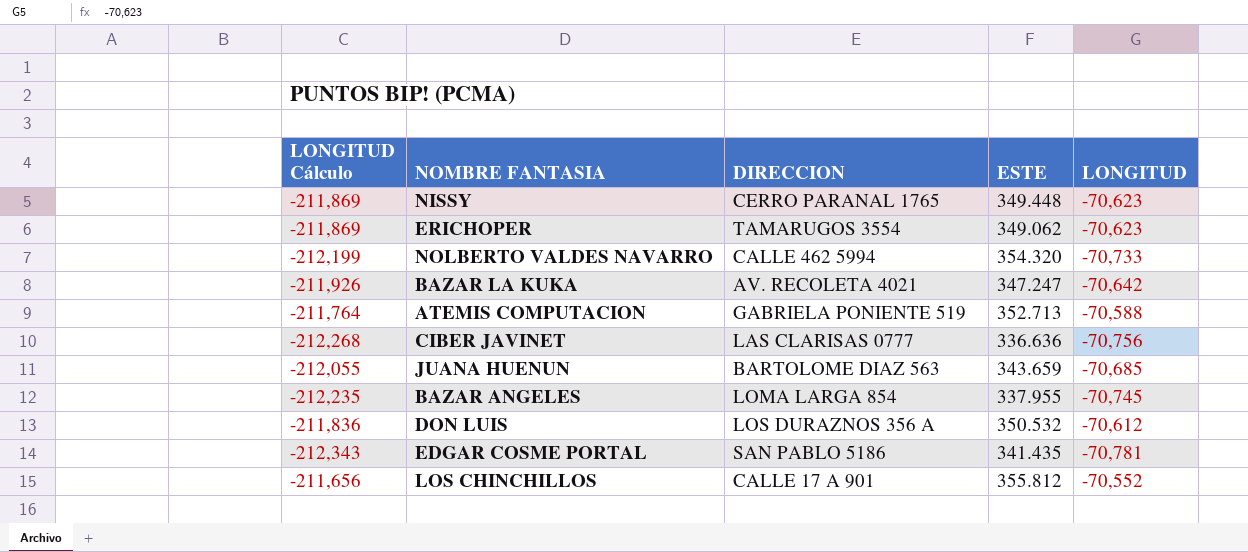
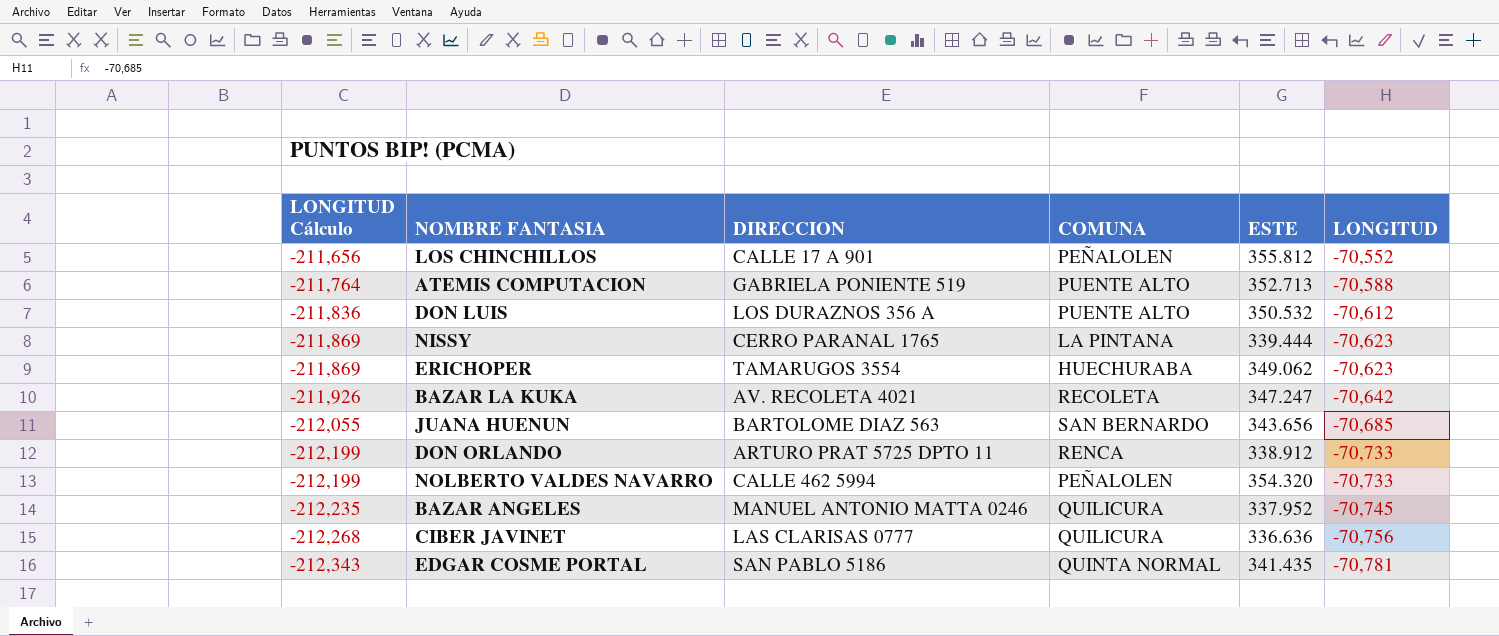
row order: none -> LONGITUD Cálculo descending
column COMUNA | position: none -> 4
NISSY | ESTE: 349.448 -> 339.444
JUANA HUENUN | ESTE: 343.659 -> 343.656
row DON ORLANDO: none -> -212,199 | ARTURO PRAT 5725 DPTO 11 | RENCA | 338.912 | -70,733
BAZAR ANGELES | DIRECCION: LOMA LARGA 854 -> MANUEL ANTONIO MATTA 0246
BAZAR ANGELES | ESTE: 337.955 -> 337.952

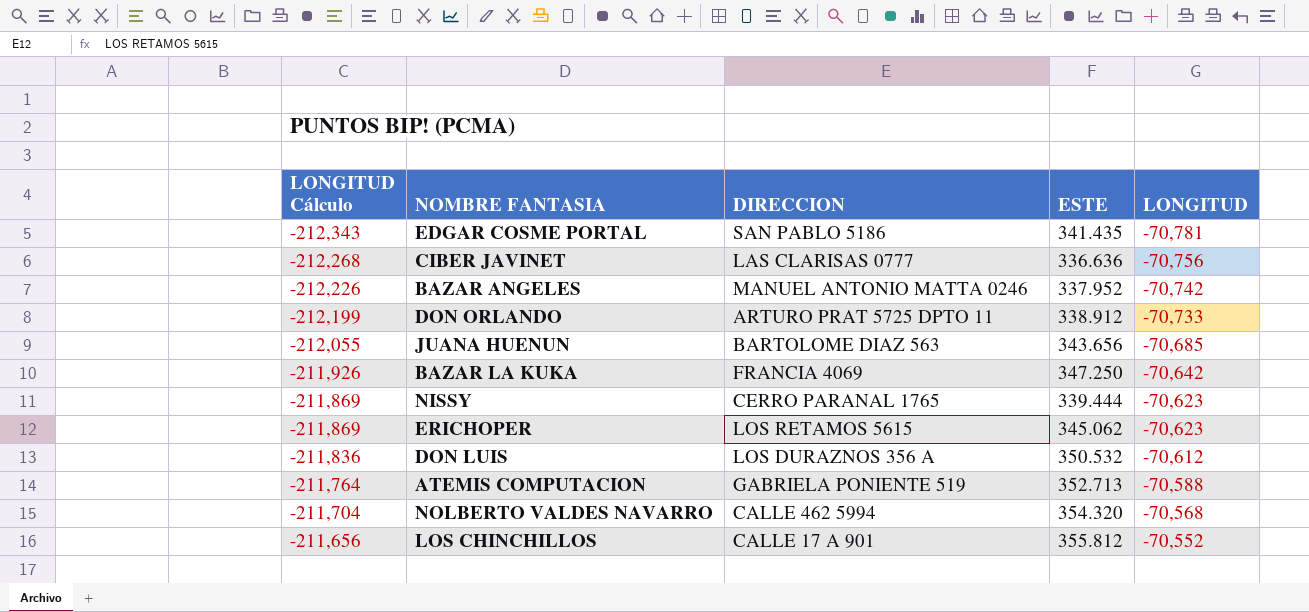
row order: LONGITUD Cálculo descending -> LONGITUD Cálculo ascending
column COMUNA | position: 4 -> none
BAZAR ANGELES | LONGITUD Cálculo: -212,235 -> -212,226
BAZAR ANGELES | LONGITUD: -70,745 -> -70,742
BAZAR LA KUKA | DIRECCION: AV. RECOLETA 4021 -> FRANCIA 4069
BAZAR LA KUKA | ESTE: 347.247 -> 347.250
ERICHOPER | DIRECCION: TAMARUGOS 3554 -> LOS RETAMOS 5615
ERICHOPER | ESTE: 349.062 -> 345.062
NOLBERTO VALDES NAVARRO | LONGITUD Cálculo: -212,199 -> -211,704
NOLBERTO VALDES NAVARRO | LONGITUD: -70,733 -> -70,568

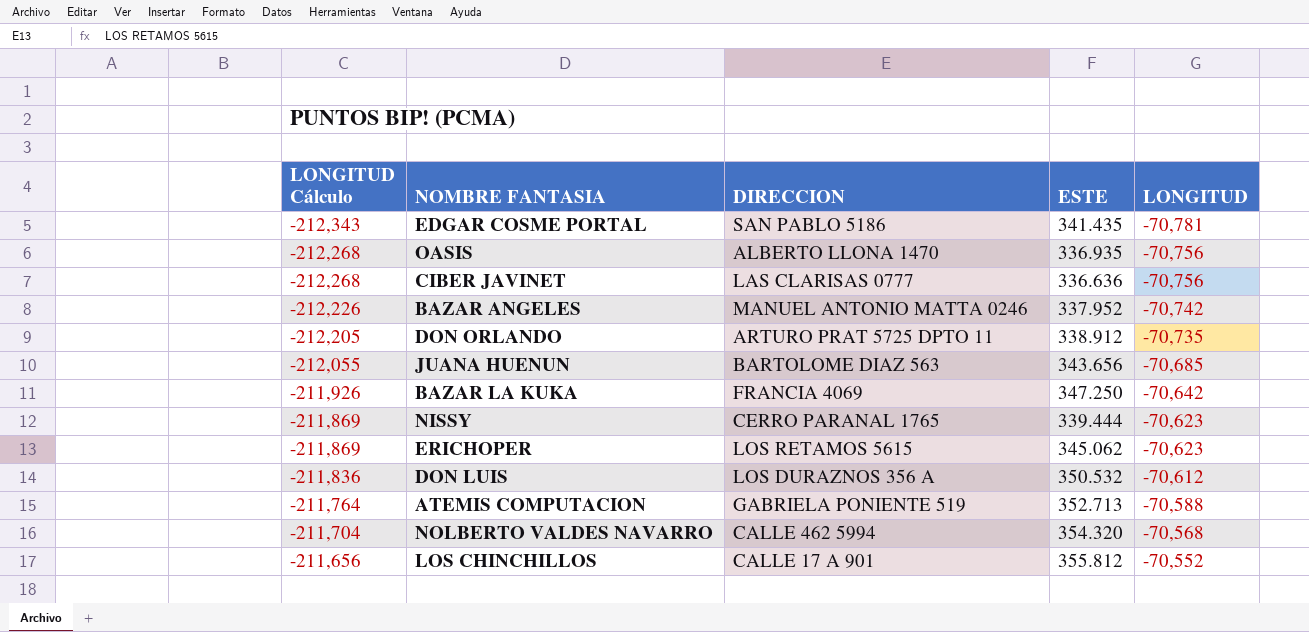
row OASIS: none -> -212,268 | ALBERTO LLONA 1470 | 336.935 | -70,756
DON ORLANDO | LONGITUD Cálculo: -212,199 -> -212,205
DON ORLANDO | LONGITUD: -70,733 -> -70,735

